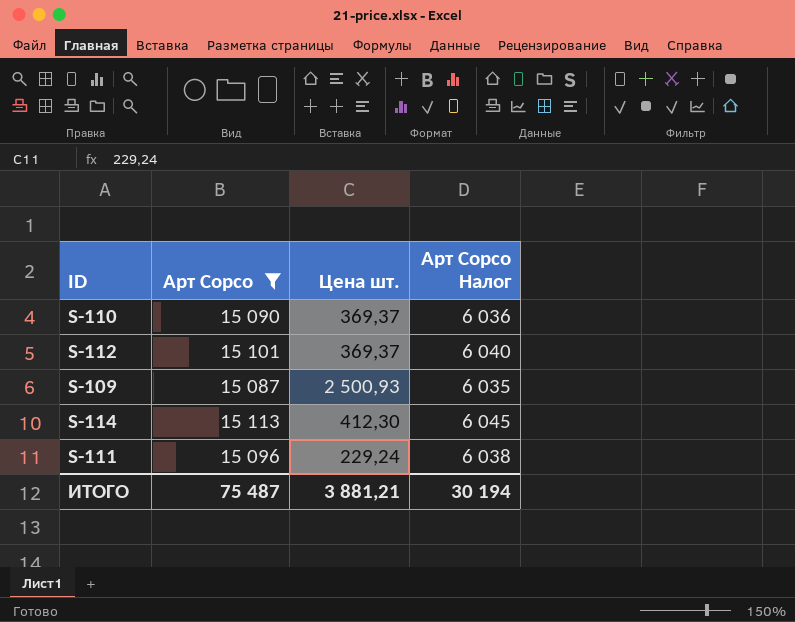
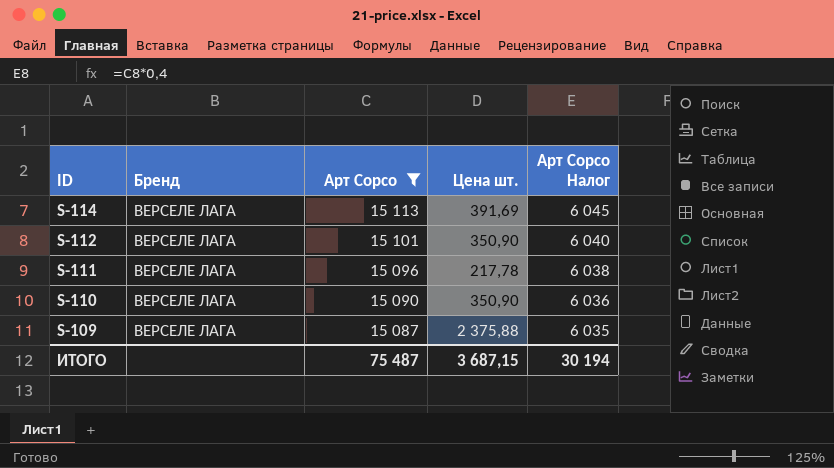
row order: none -> ID descending
column Бренд | position: none -> 2
S-114 | Цена шт.: 412,30 -> 391,69
S-112 | Цена шт.: 369,37 -> 350,90
S-111 | Цена шт.: 229,24 -> 217,78
S-110 | Цена шт.: 369,37 -> 350,90
S-109 | Цена шт.: 2 500,93 -> 2 375,88
ИТОГО | Цена шт.: 3 881,21 -> 3 687,15

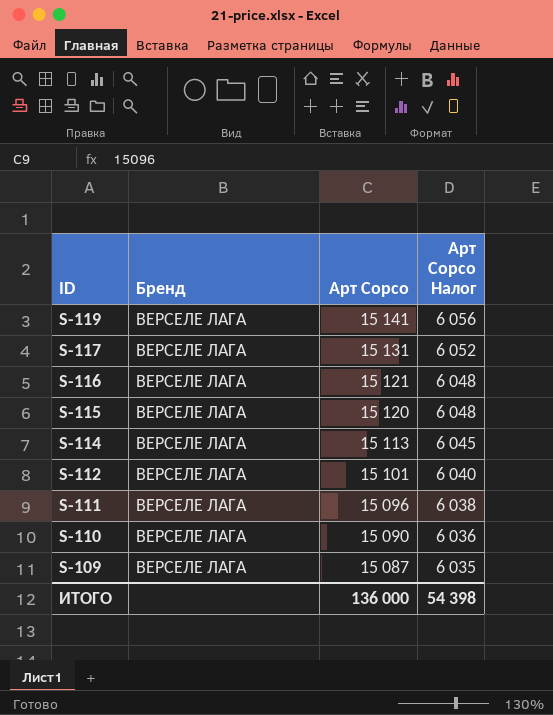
filter: Арт Сорсо <= 15 113 -> none
column Цена шт. | position: 4 -> none
ИТОГО | Арт Сорсо: 75 487 -> 136 000
ИТОГО | Арт Сорсо Налог: 30 194 -> 54 398

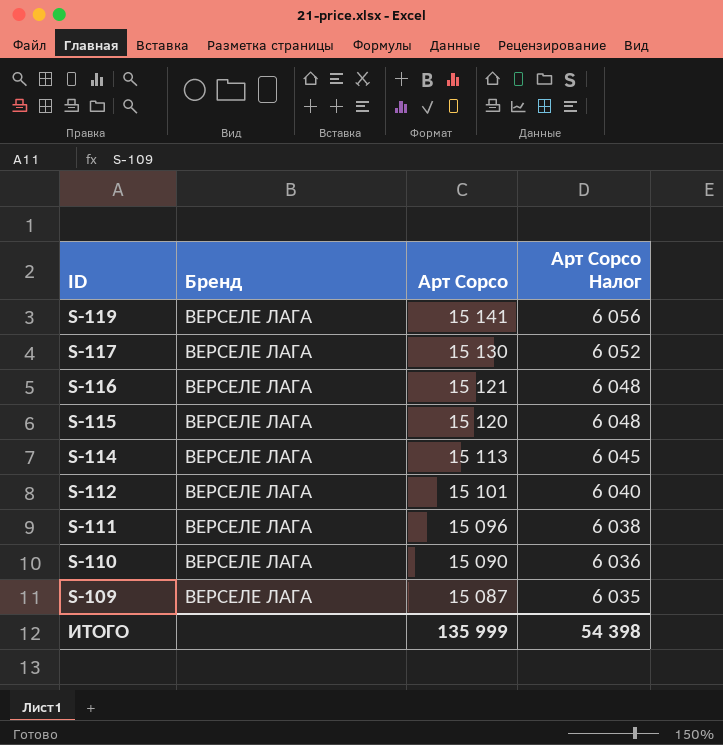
S-117 | Арт Сорсо: 15 131 -> 15 130
ИТОГО | Арт Сорсо: 136 000 -> 135 999

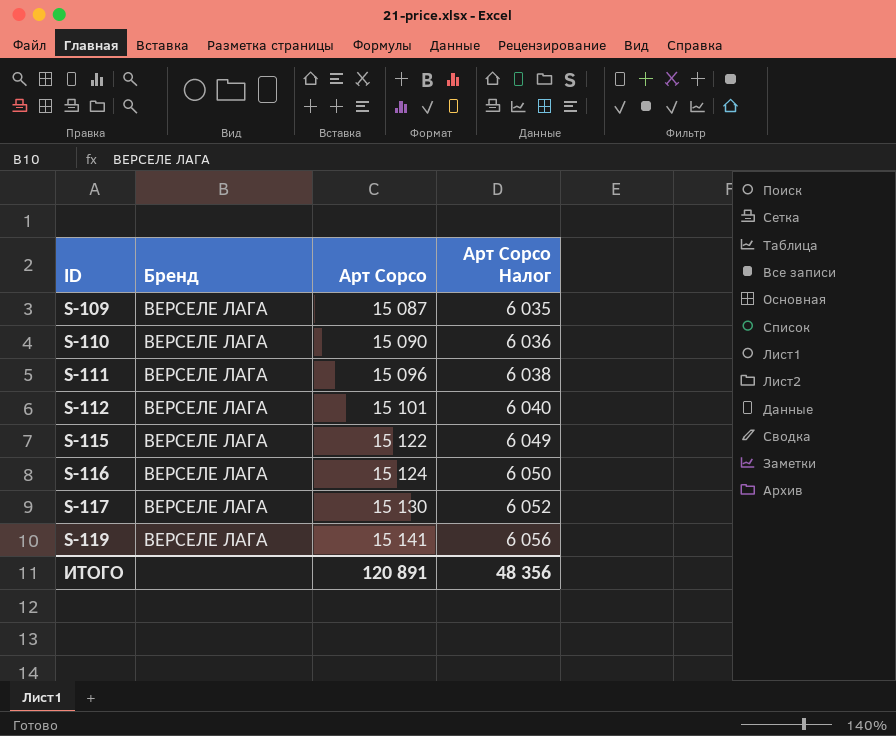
row order: ID descending -> ID ascending
row S-114: ВЕРСЕЛЕ ЛАГА | 15 113 | 6 045 -> none
S-115 | Арт Сорсо: 15 120 -> 15 122
S-115 | Арт Сорсо Налог: 6 048 -> 6 049
S-116 | Арт Сорсо: 15 121 -> 15 124
S-116 | Арт Сорсо Налог: 6 048 -> 6 050
ИТОГО | Арт Сорсо: 135 999 -> 120 891
ИТОГО | Арт Сорсо Налог: 54 398 -> 48 356

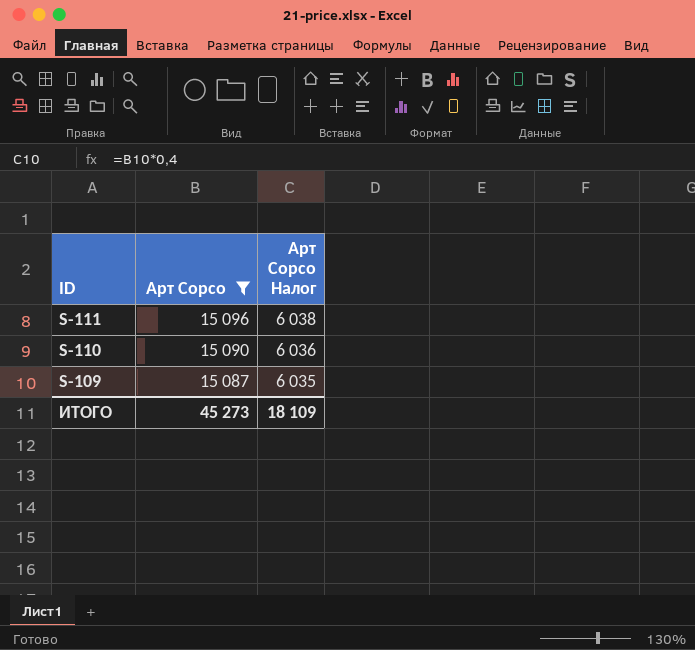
filter: none -> Арт Сорсо <= 15 096
row order: ID ascending -> ID descending
column Бренд | position: 2 -> none
ИТОГО | Арт Сорсо: 120 891 -> 45 273
ИТОГО | Арт Сорсо Налог: 48 356 -> 18 109

